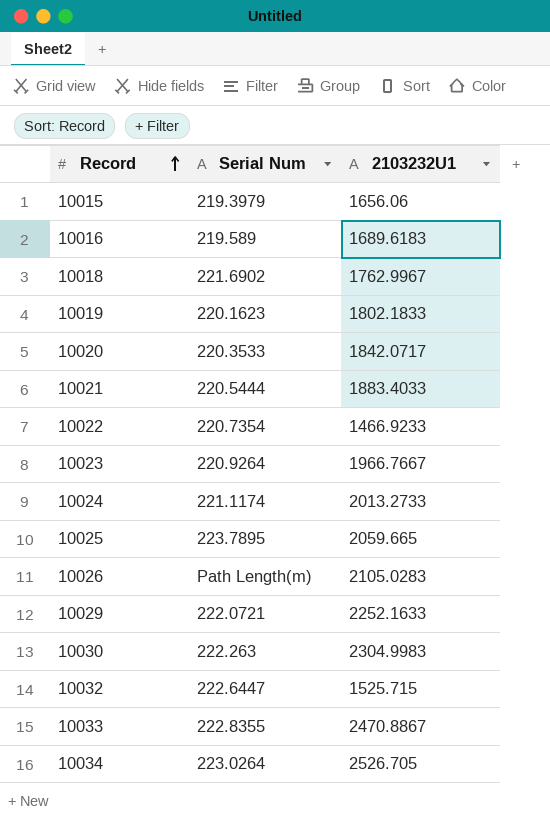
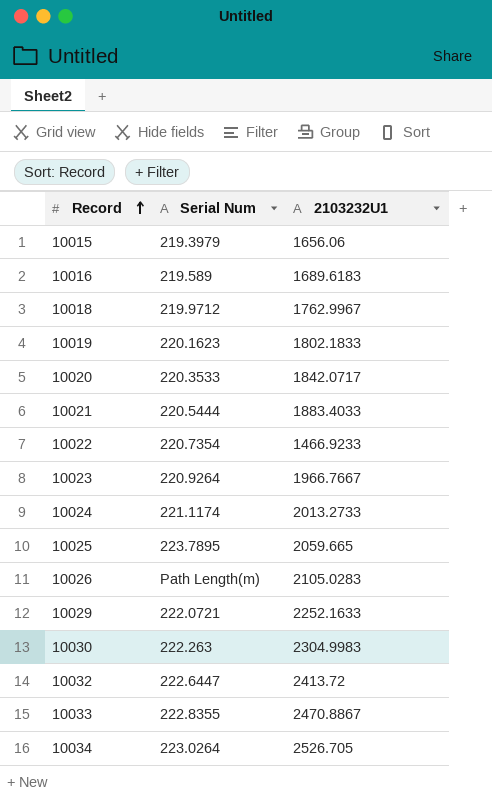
10018 | Serial Num: 221.6902 -> 219.9712
10032 | 2103232U1: 1525.715 -> 2413.72

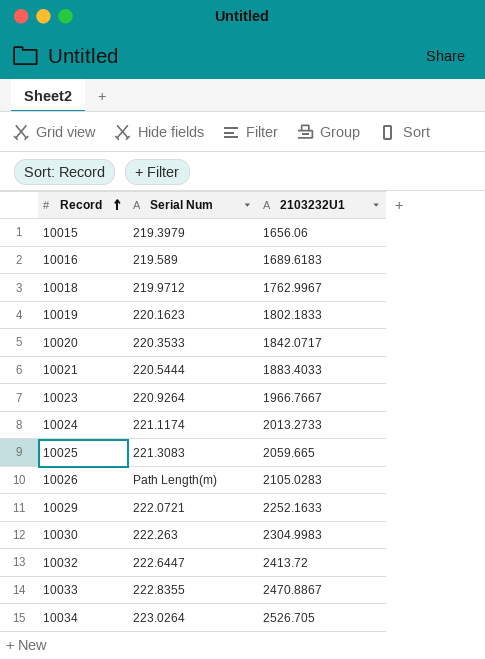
row 10022: 220.7354 | 1466.9233 -> none
10025 | Serial Num: 223.7895 -> 221.3083

